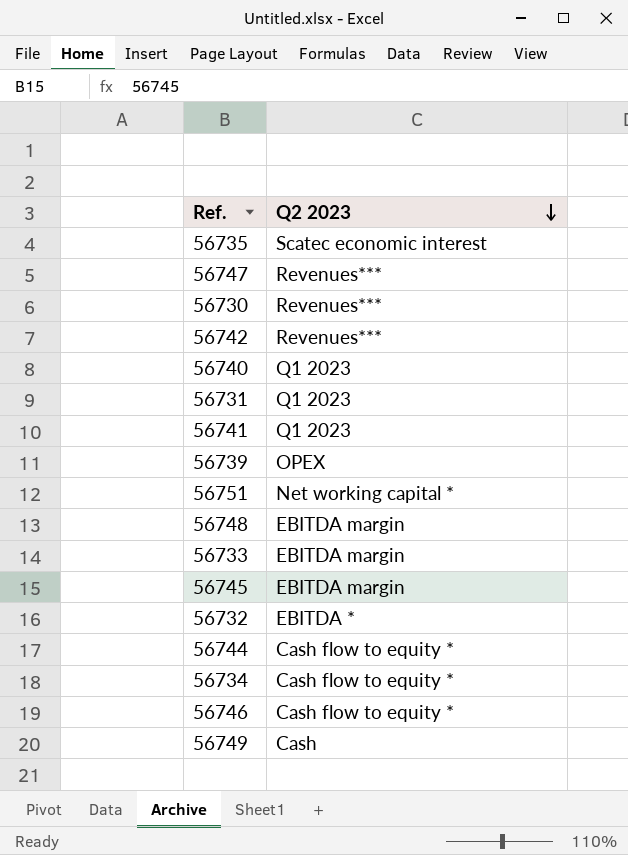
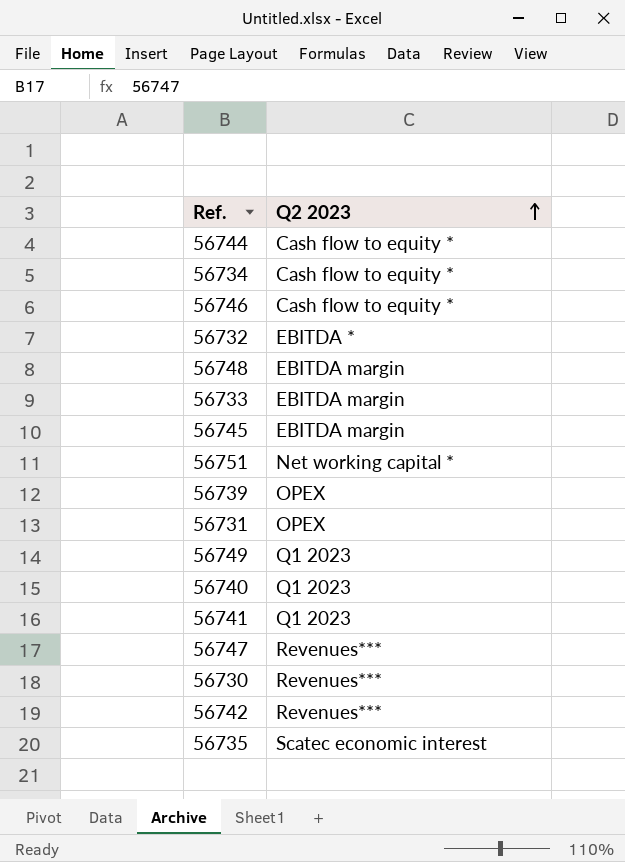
row order: Q2 2023 descending -> Q2 2023 ascending
56731 | Q2 2023: Q1 2023 -> OPEX
56749 | Q2 2023: Cash -> Q1 2023

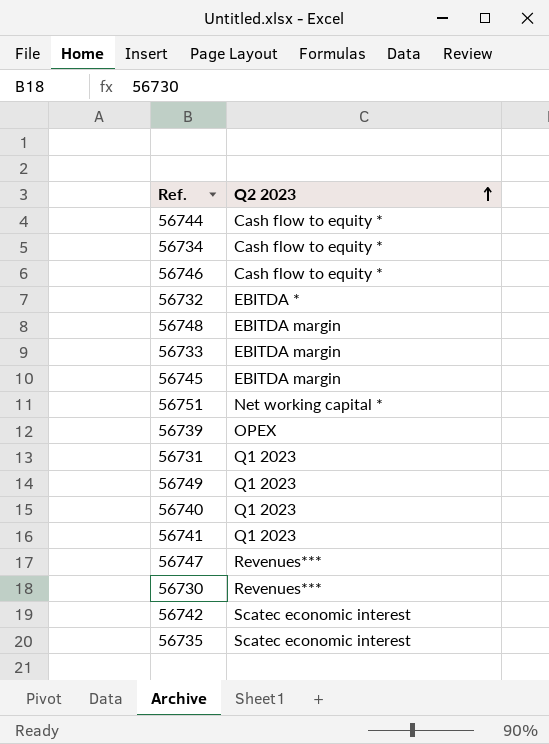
56731 | Q2 2023: OPEX -> Q1 2023
56742 | Q2 2023: Revenues*** -> Scatec economic interest

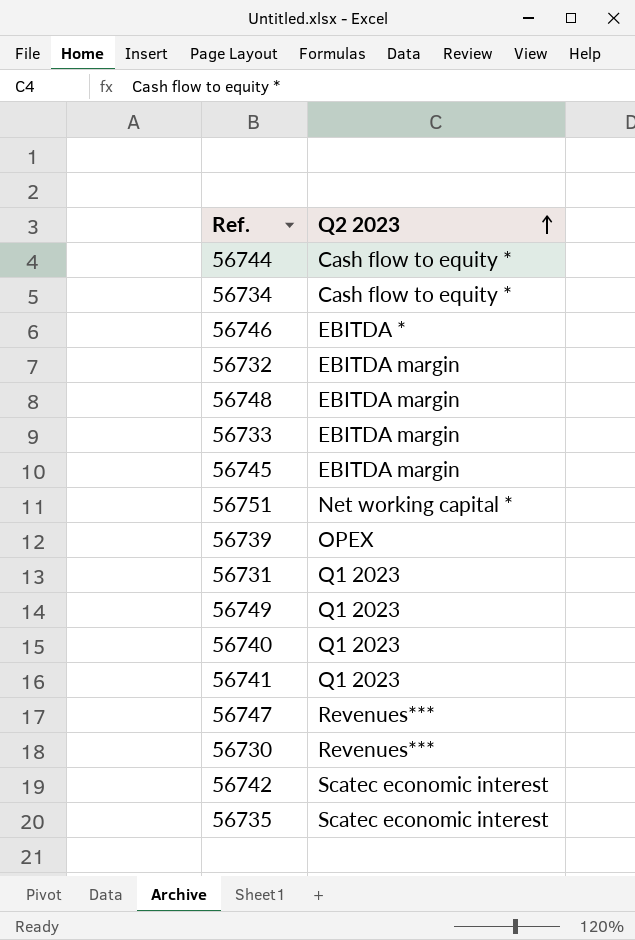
56746 | Q2 2023: Cash flow to equity * -> EBITDA *
56732 | Q2 2023: EBITDA * -> EBITDA margin

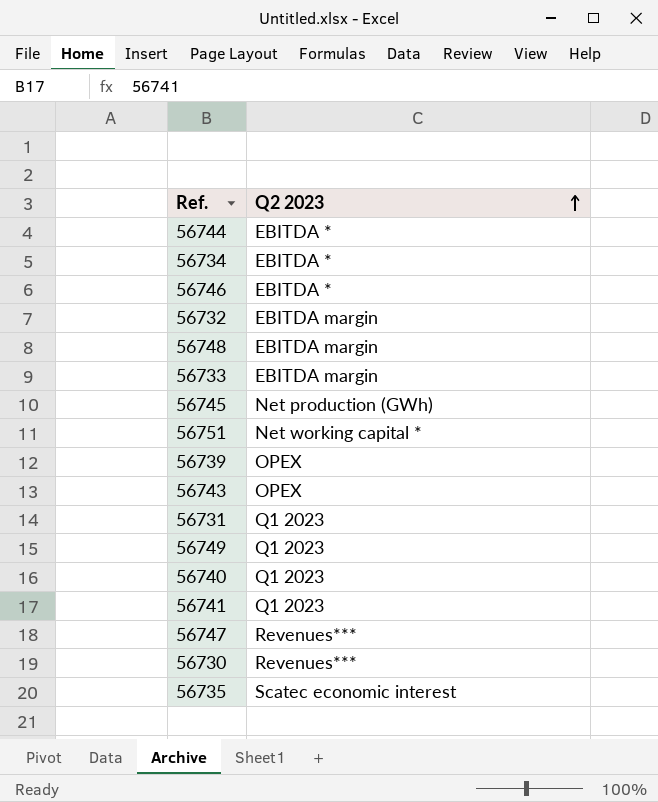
row 56742: Scatec economic interest -> none
56744 | Q2 2023: Cash flow to equity * -> EBITDA *
56734 | Q2 2023: Cash flow to equity * -> EBITDA *
56745 | Q2 2023: EBITDA margin -> Net production (GWh)
row 56743: none -> OPEX

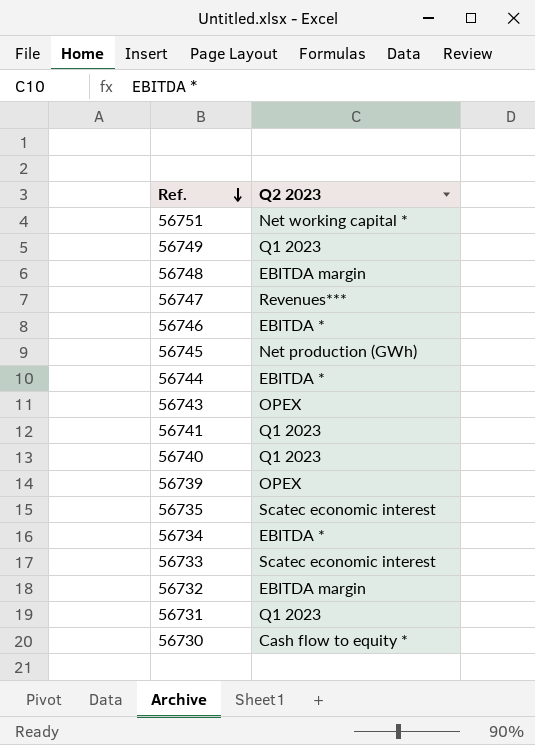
row order: Q2 2023 ascending -> Ref. descending
56733 | Q2 2023: EBITDA margin -> Scatec economic interest
56730 | Q2 2023: Revenues*** -> Cash flow to equity *

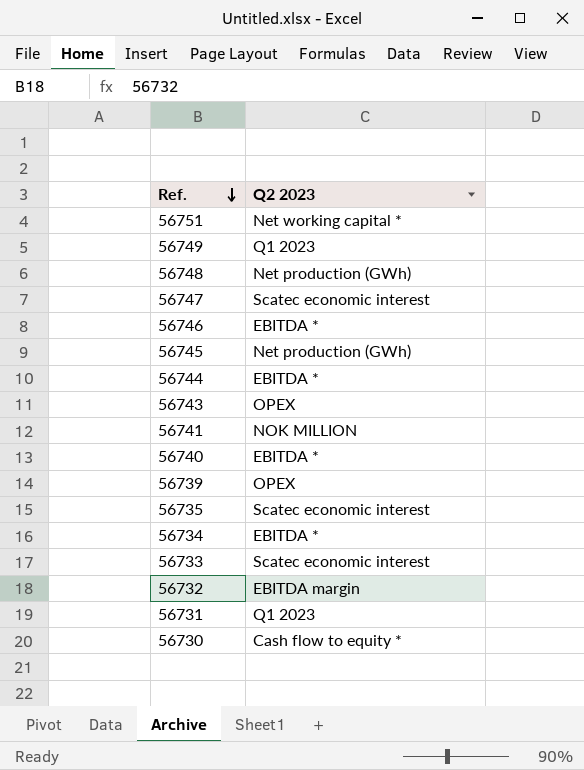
56748 | Q2 2023: EBITDA margin -> Net production (GWh)
56747 | Q2 2023: Revenues*** -> Scatec economic interest
56741 | Q2 2023: Q1 2023 -> NOK MILLION
56740 | Q2 2023: Q1 2023 -> EBITDA *

